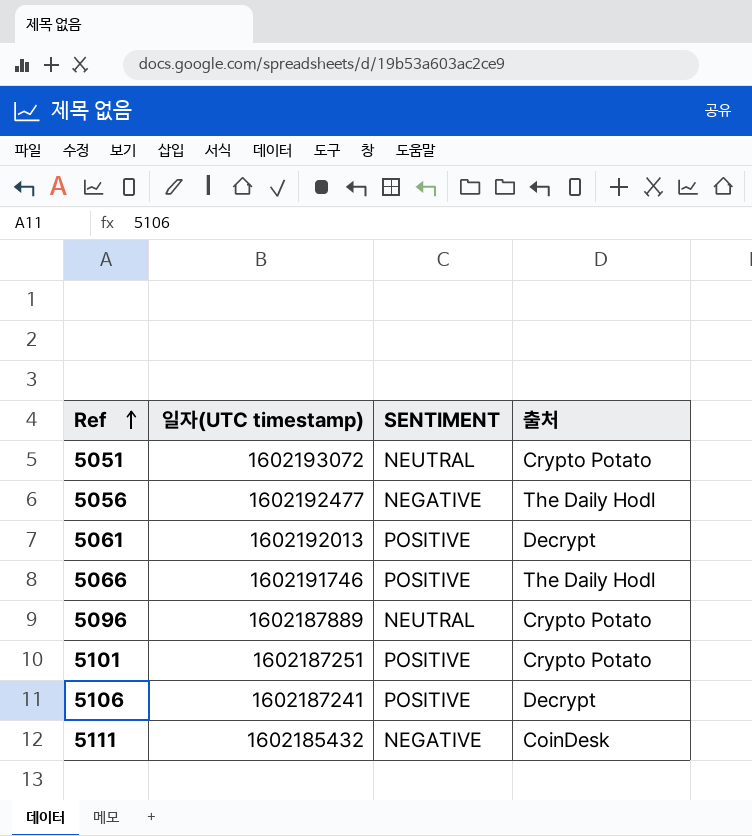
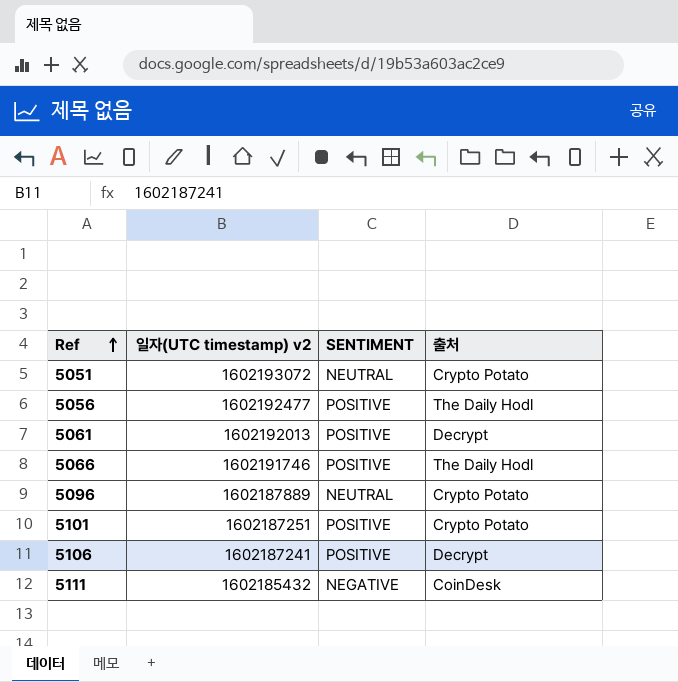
column name: 일자(UTC timestamp) -> 일자(UTC timestamp) v2
5056 | SENTIMENT: NEGATIVE -> POSITIVE

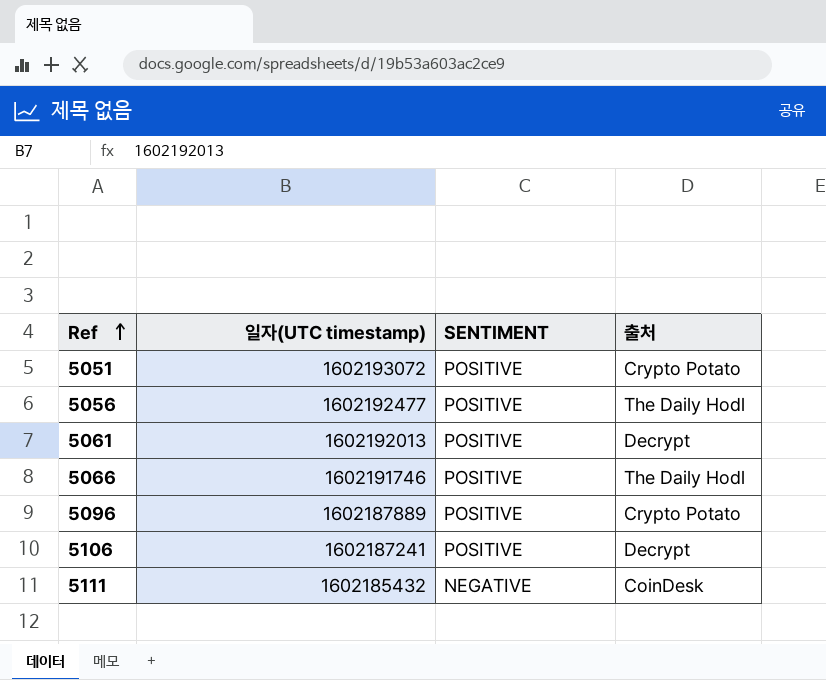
column name: 일자(UTC timestamp) v2 -> 일자(UTC timestamp)
row 5101: 1602187251 | POSITIVE | Crypto Potato -> none
5051 | SENTIMENT: NEUTRAL -> POSITIVE
5096 | SENTIMENT: NEUTRAL -> POSITIVE

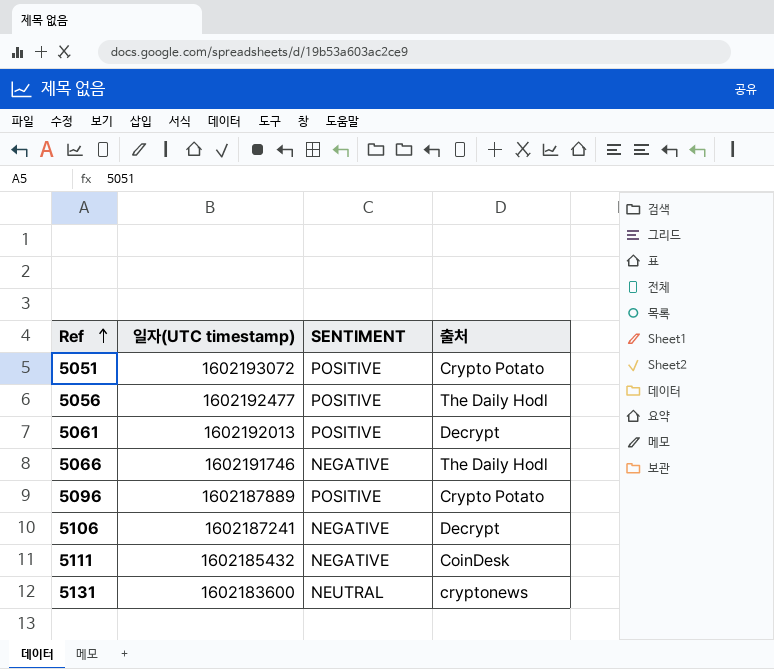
5066 | SENTIMENT: POSITIVE -> NEGATIVE
5106 | SENTIMENT: POSITIVE -> NEGATIVE
row 5131: none -> 1602183600 | NEUTRAL | cryptonews

